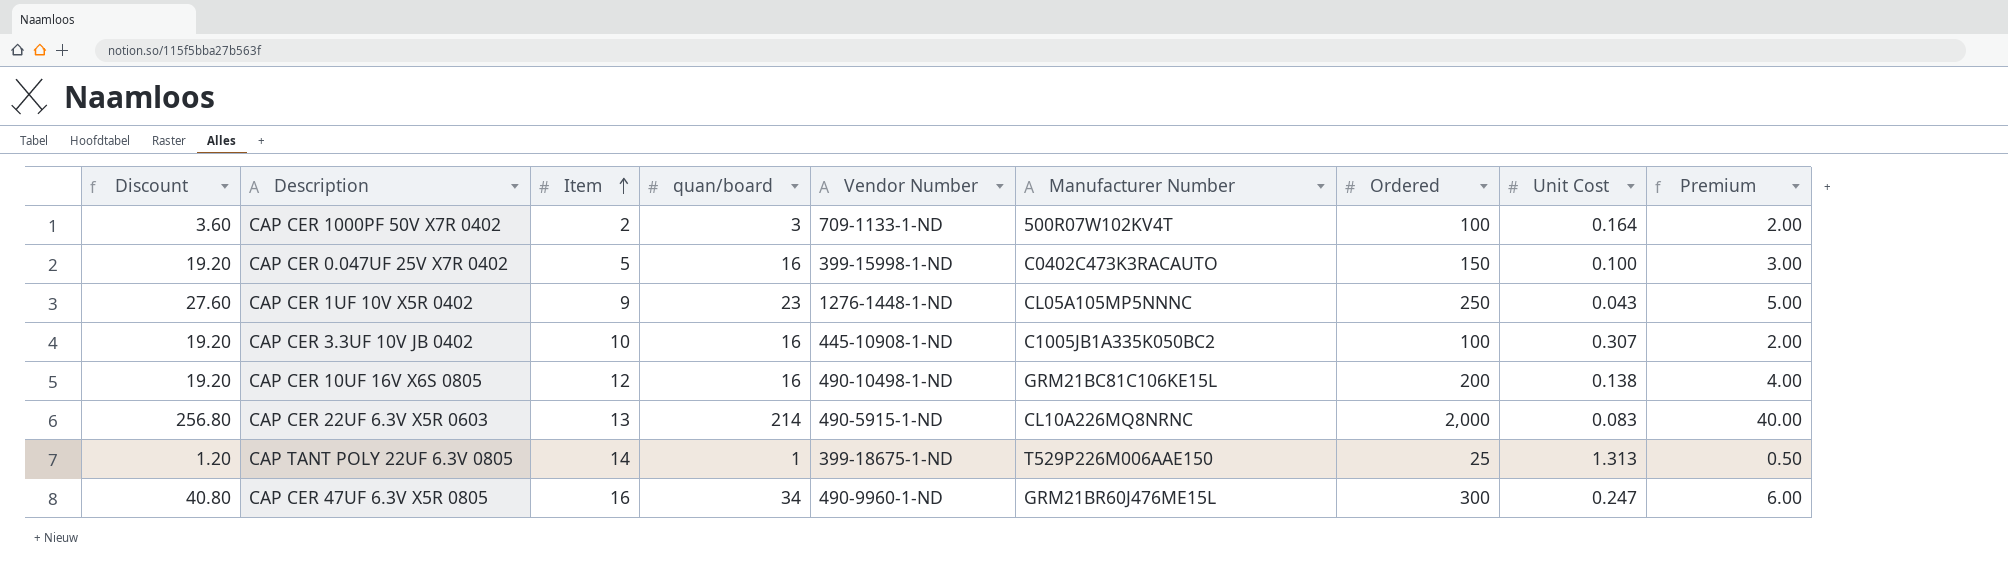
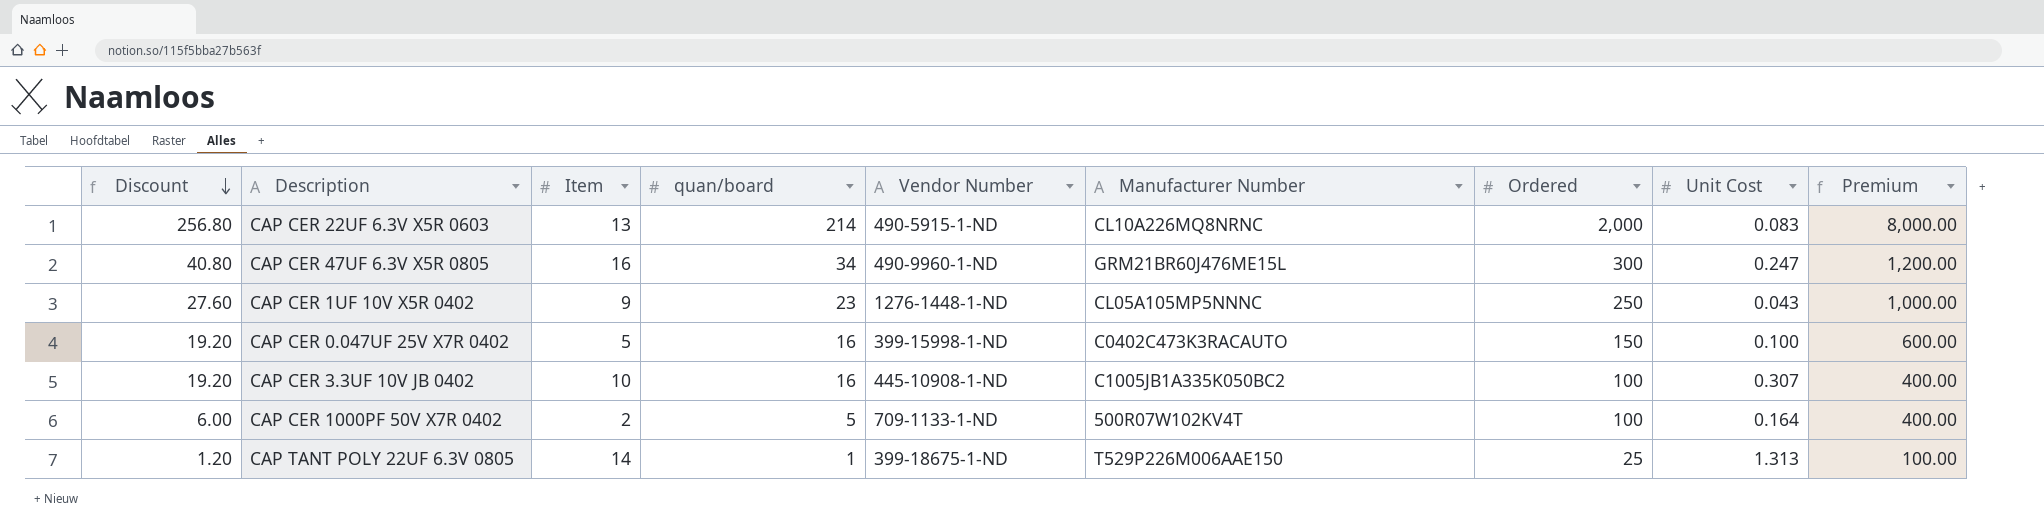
row order: Item ascending -> Discount descending
column Premium | formula: [Ordered] * 0.02 -> [Ordered] * 4
row CAP CER 10UF 16V X6S 0805: 19.20 | 12 | 16 | 490-10498-1-ND | GRM21BC81C106KE15L | 200 | 0.138 | 4.00 -> none
CAP CER 1000PF 50V X7R 0402 | Discount: 3.60 -> 6.00
CAP CER 1000PF 50V X7R 0402 | quan/board: 3 -> 5

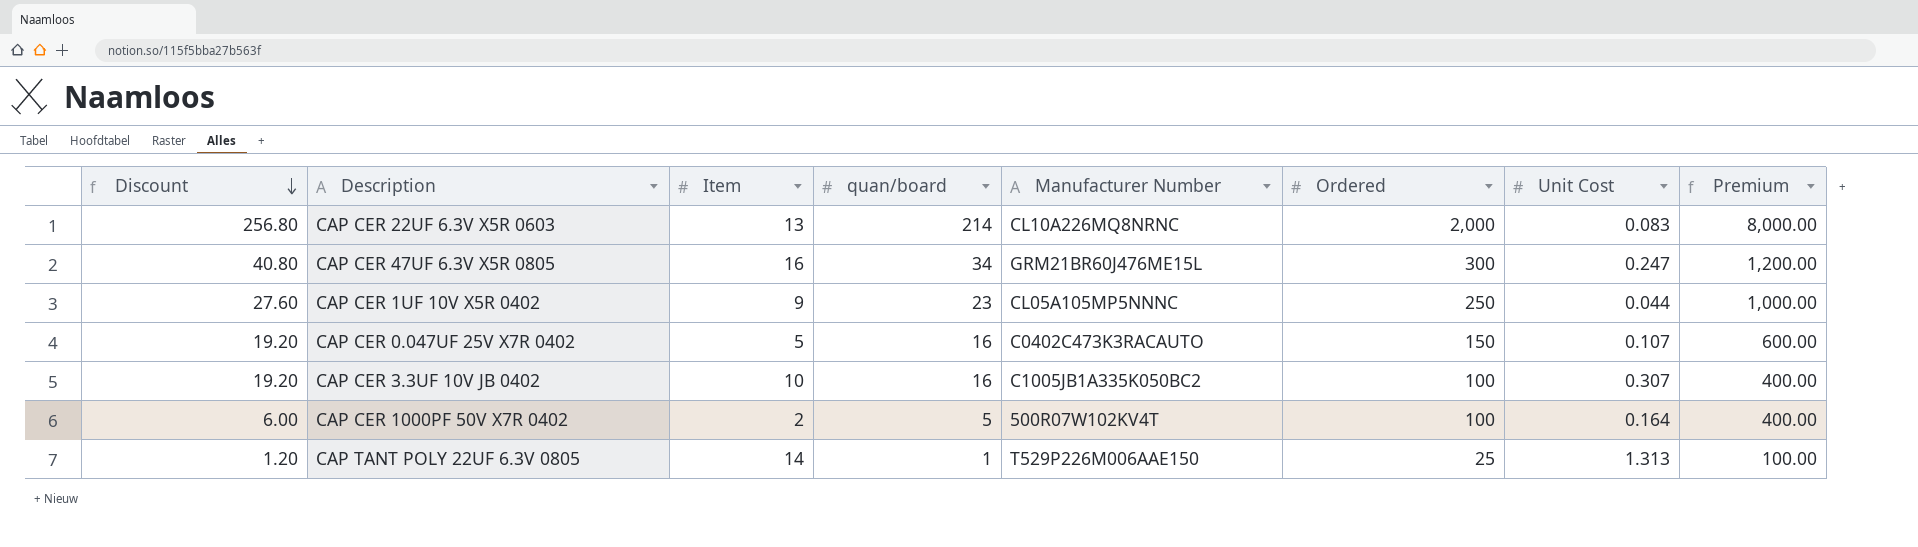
column Vendor Number | position: 5 -> none
CAP CER 1UF 10V X5R 0402 | Unit Cost: 0.043 -> 0.044
CAP CER 0.047UF 25V X7R 0402 | Unit Cost: 0.100 -> 0.107

